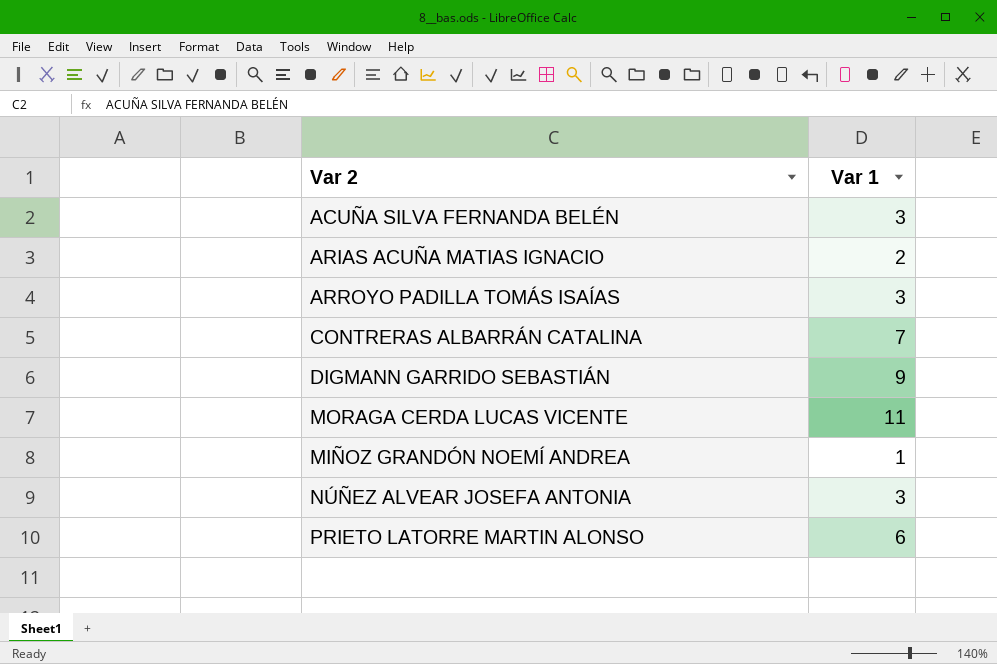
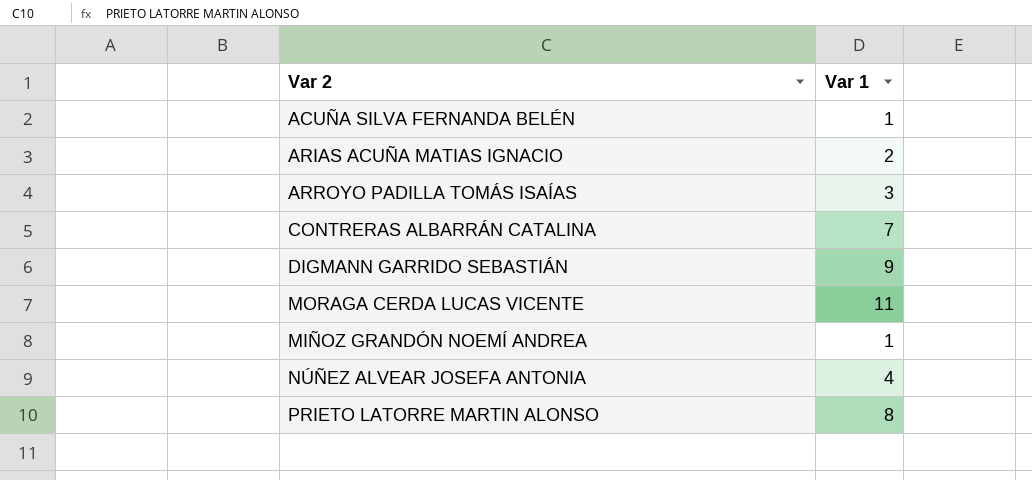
ACUÑA SILVA FERNANDA BELÉN | Var 1: 3 -> 1
NÚÑEZ ALVEAR JOSEFA ANTONIA | Var 1: 3 -> 4
PRIETO LATORRE MARTIN ALONSO | Var 1: 6 -> 8

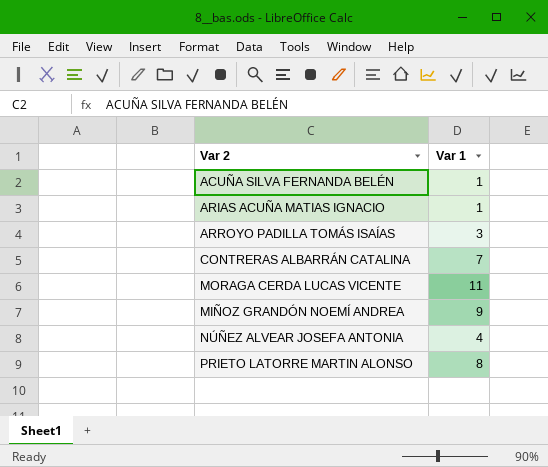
row DIGMANN GARRIDO SEBASTIÁN: 9 -> none
ARIAS ACUÑA MATIAS IGNACIO | Var 1: 2 -> 1
MIÑOZ GRANDÓN NOEMÍ ANDREA | Var 1: 1 -> 9

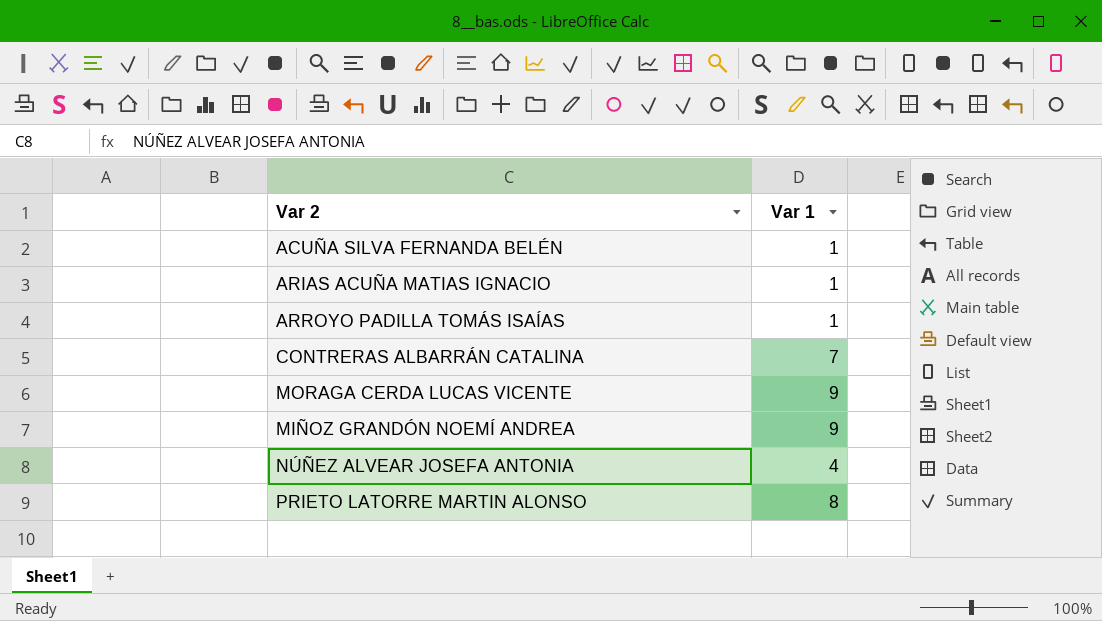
ARROYO PADILLA TOMÁS ISAÍAS | Var 1: 3 -> 1
MORAGA CERDA LUCAS VICENTE | Var 1: 11 -> 9

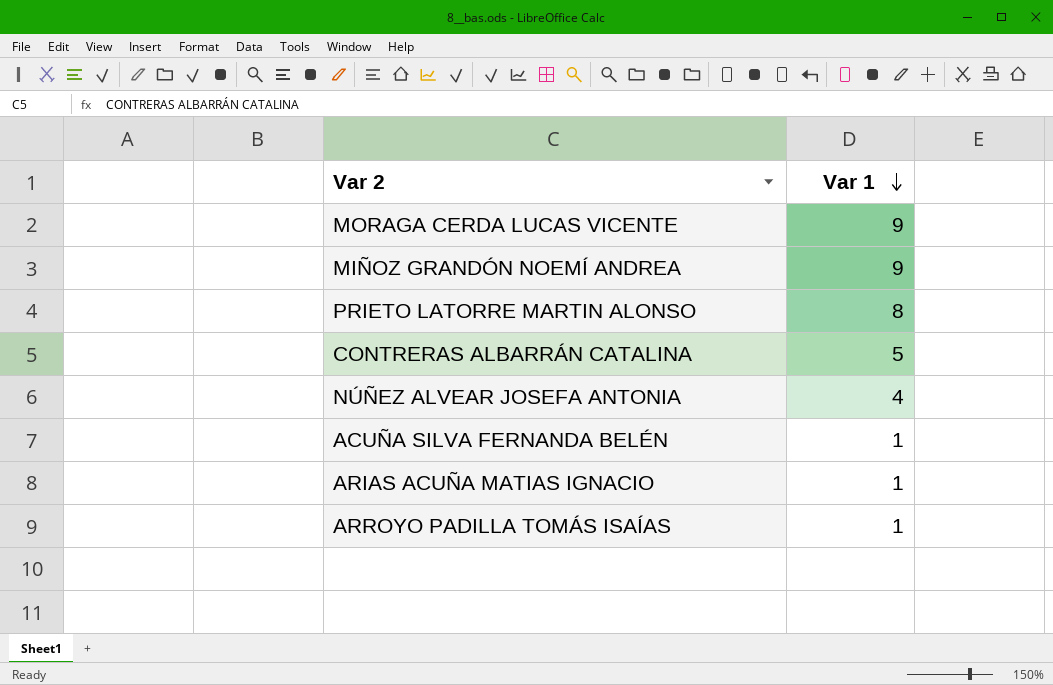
row order: none -> Var 1 descending
CONTRERAS ALBARRÁN CATALINA | Var 1: 7 -> 5

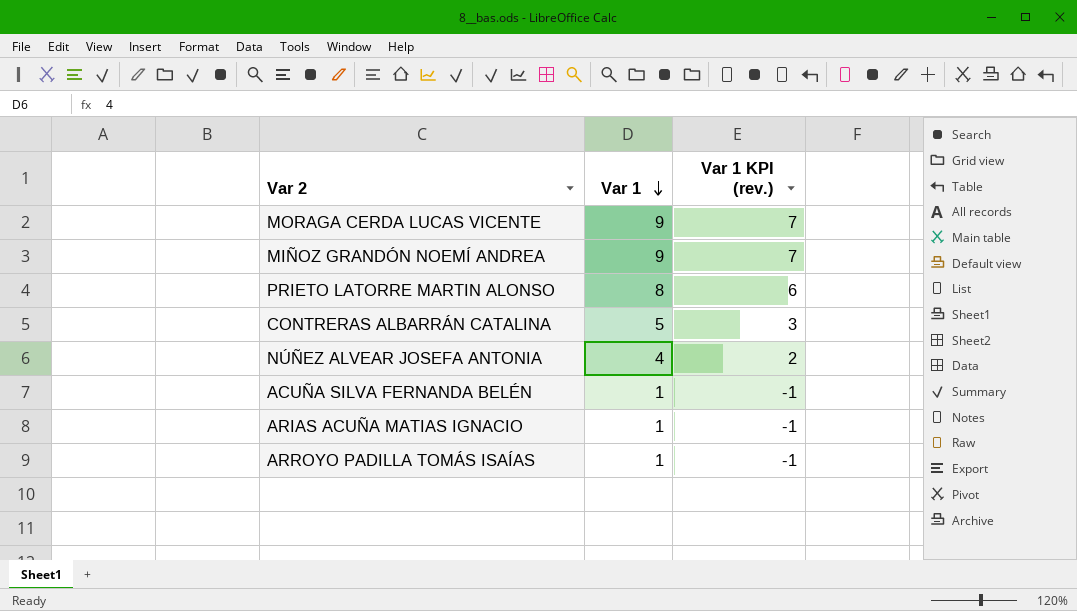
column Var 1 KPI (rev.) | formula: none -> [Var 1] - 2

